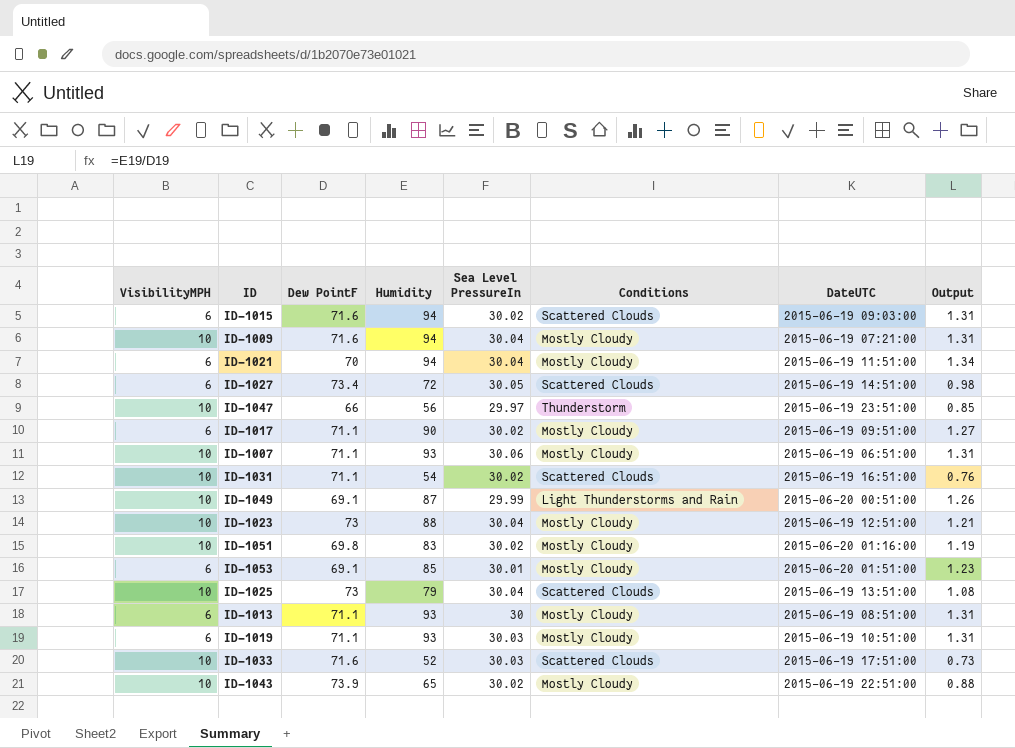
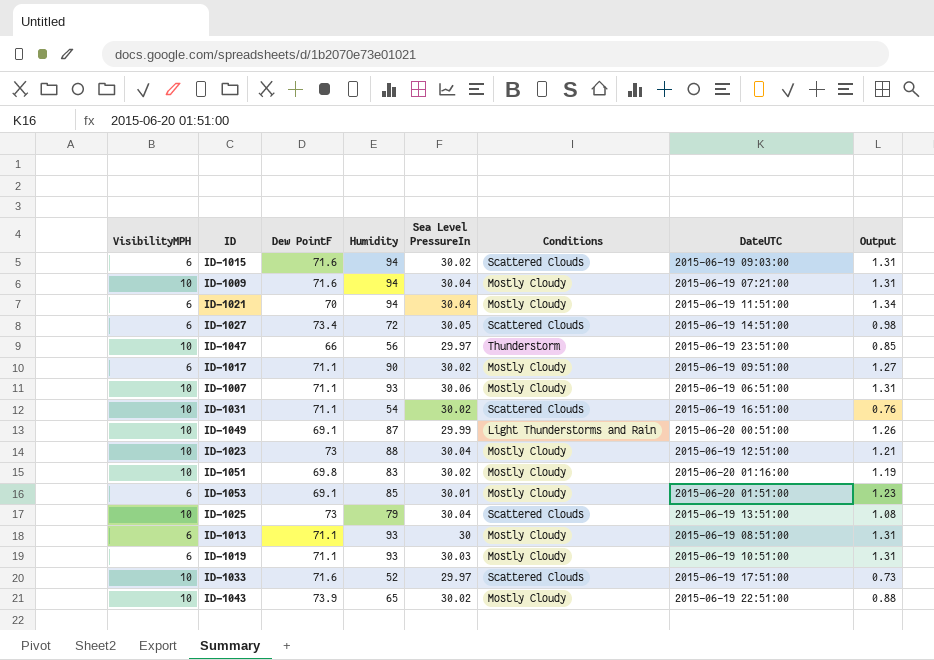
ID-1033 | Sea Level PressureIn: 30.03 -> 29.97

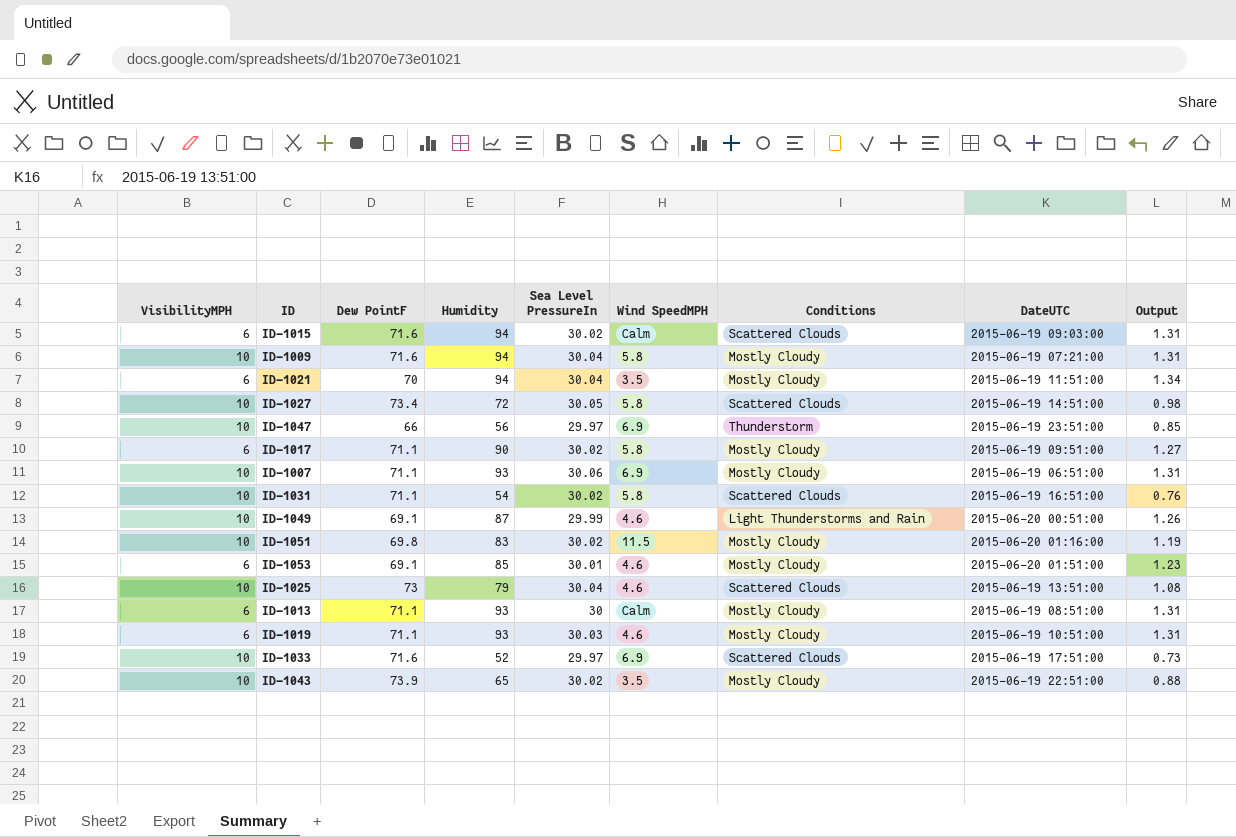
column Wind SpeedMPH | position: none -> 6
row ID-1023: 10 | 73 | 88 | 30.04 | Mostly Cloudy | 2015-06-19 12:51:00 | 1.21 -> none
ID-1027 | VisibilityMPH: 6 -> 10

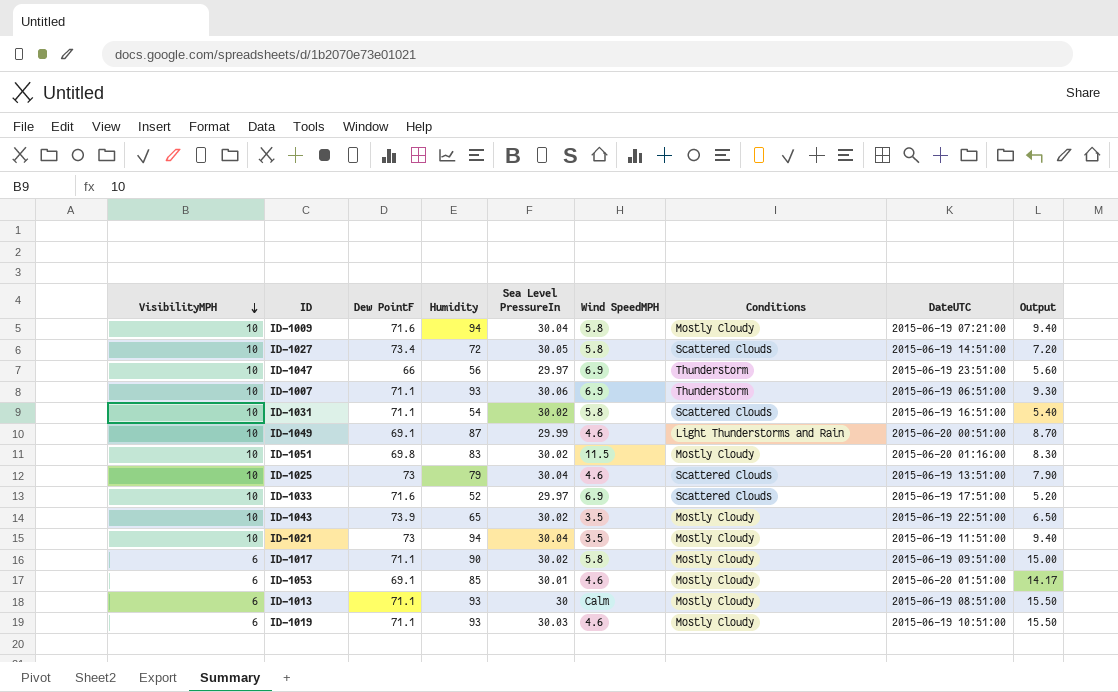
row order: none -> VisibilityMPH descending
column Output | formula: [Humidity] / [Dew PointF] -> [Humidity] / [VisibilityMPH]
row ID-1015: 6 | 71.6 | 94 | 30.02 | Calm | Scattered Clouds | 2015-06-19 09:03:00 | 1.31 -> none
ID-1007 | Conditions: Mostly Cloudy -> Thunderstorm
ID-1021 | VisibilityMPH: 6 -> 10
ID-1021 | Dew PointF: 70 -> 73

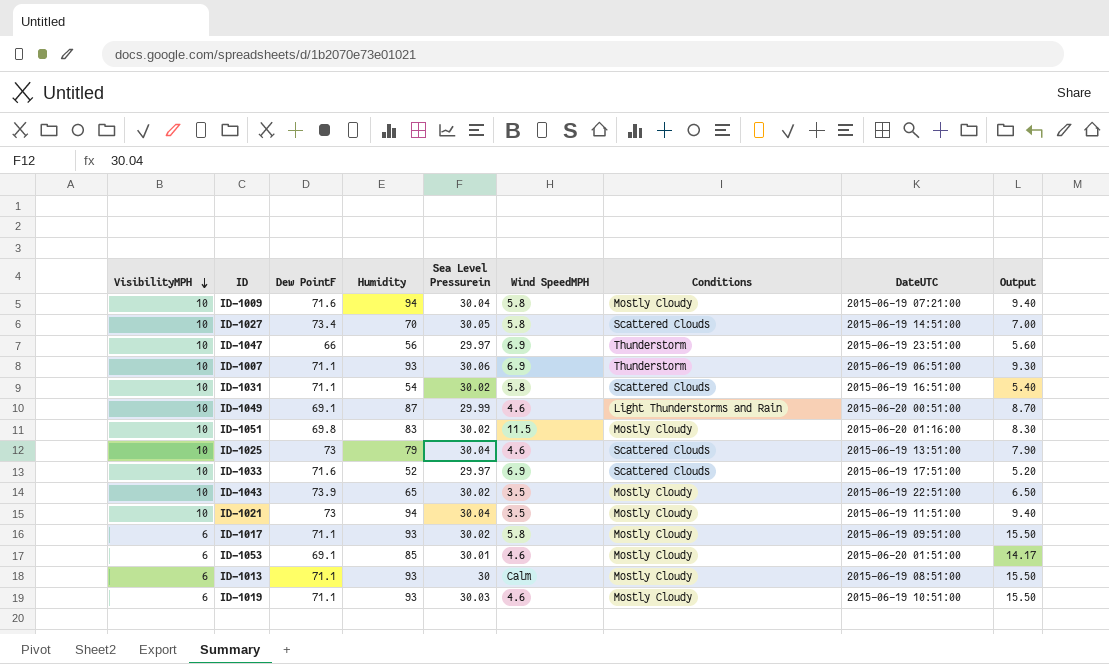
column name: Sea Level PressureIn -> Sea Level Pressurein
ID-1027 | Humidity: 72 -> 70
ID-1027 | Output: 7.20 -> 7.00
ID-1017 | Humidity: 90 -> 93
ID-1017 | Output: 15.00 -> 15.50

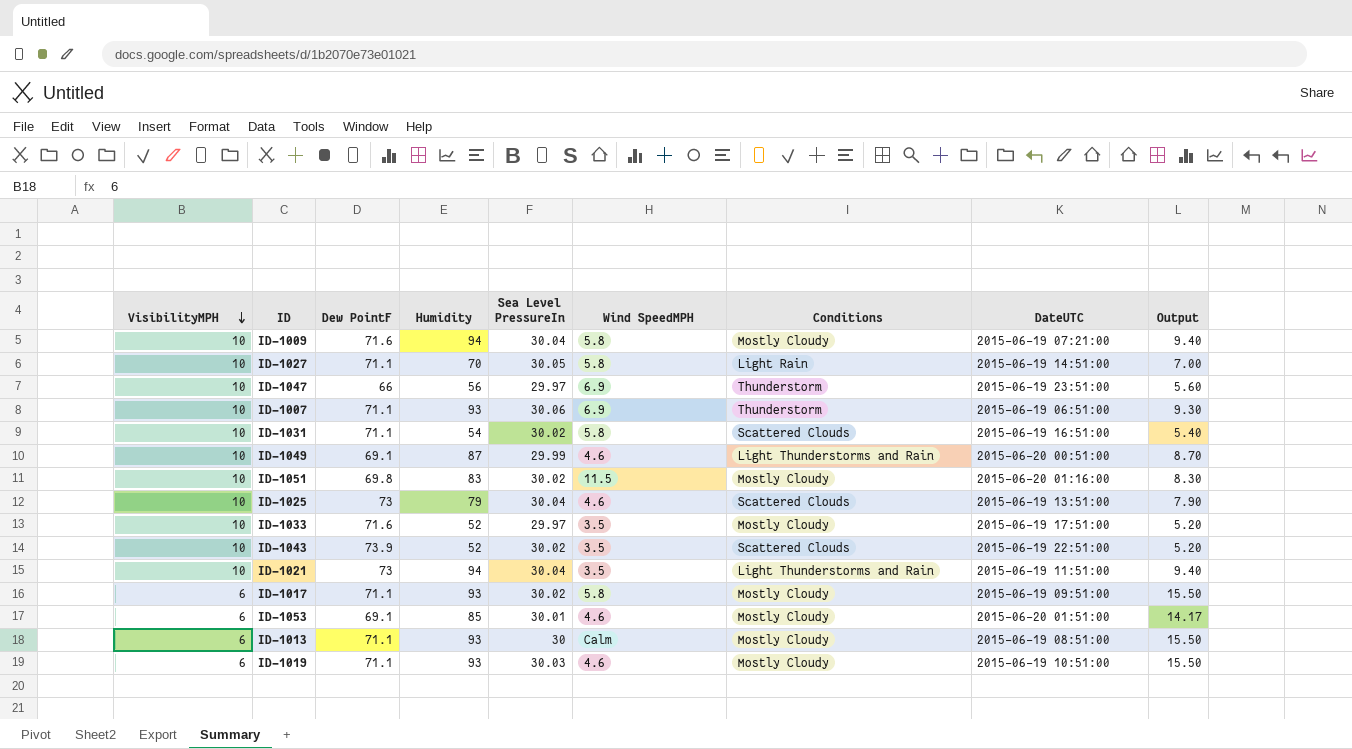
column name: Sea Level Pressurein -> Sea Level PressureIn
ID-1027 | Dew PointF: 73.4 -> 71.1
ID-1027 | Conditions: Scattered Clouds -> Light Rain
ID-1033 | Wind SpeedMPH: 6.9 -> 3.5
ID-1033 | Conditions: Scattered Clouds -> Mostly Cloudy
ID-1043 | Humidity: 65 -> 52
ID-1043 | Conditions: Mostly Cloudy -> Scattered Clouds
ID-1043 | Output: 6.50 -> 5.20
ID-1021 | Conditions: Mostly Cloudy -> Light Thunderstorms and Rain

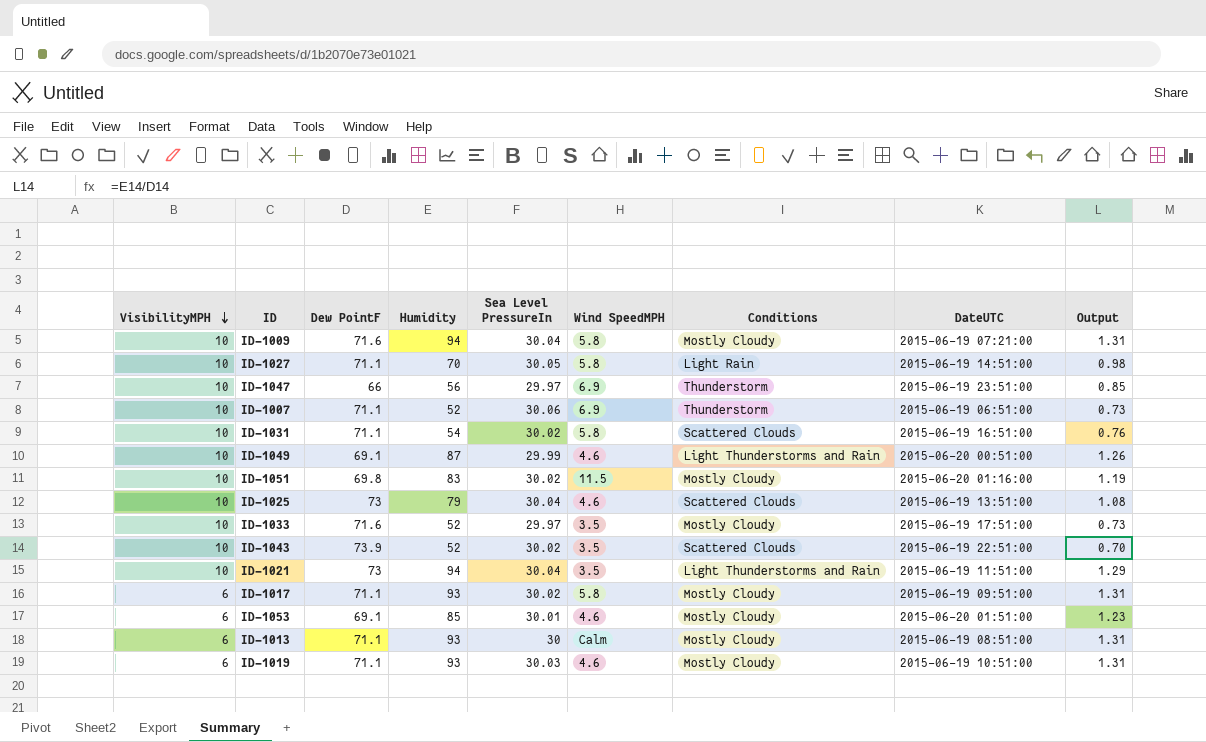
column Output | formula: [Humidity] / [VisibilityMPH] -> [Humidity] / [Dew PointF]
ID-1007 | Humidity: 93 -> 52

